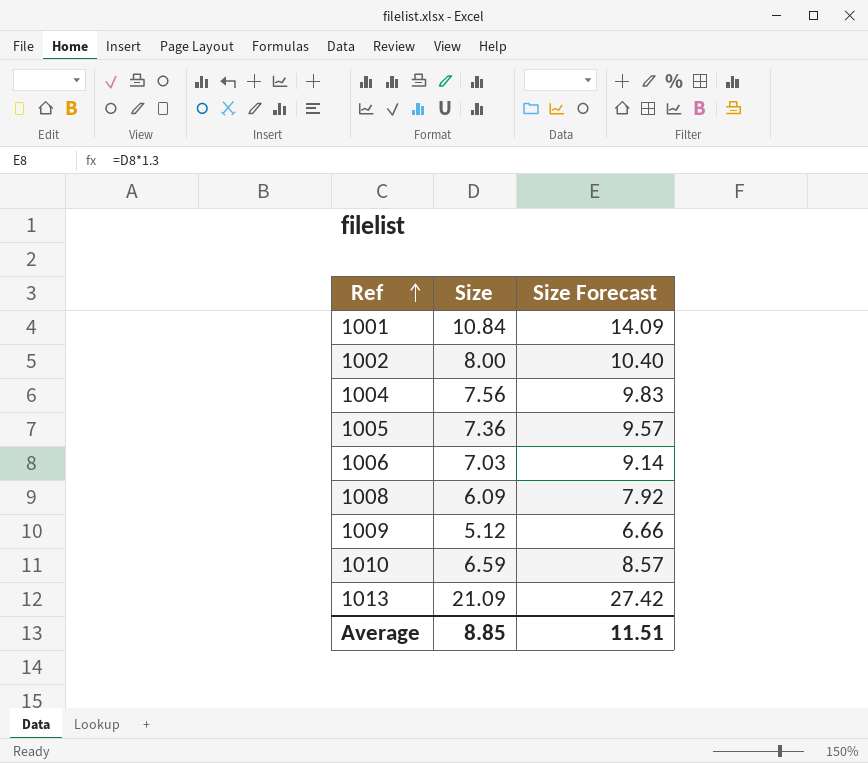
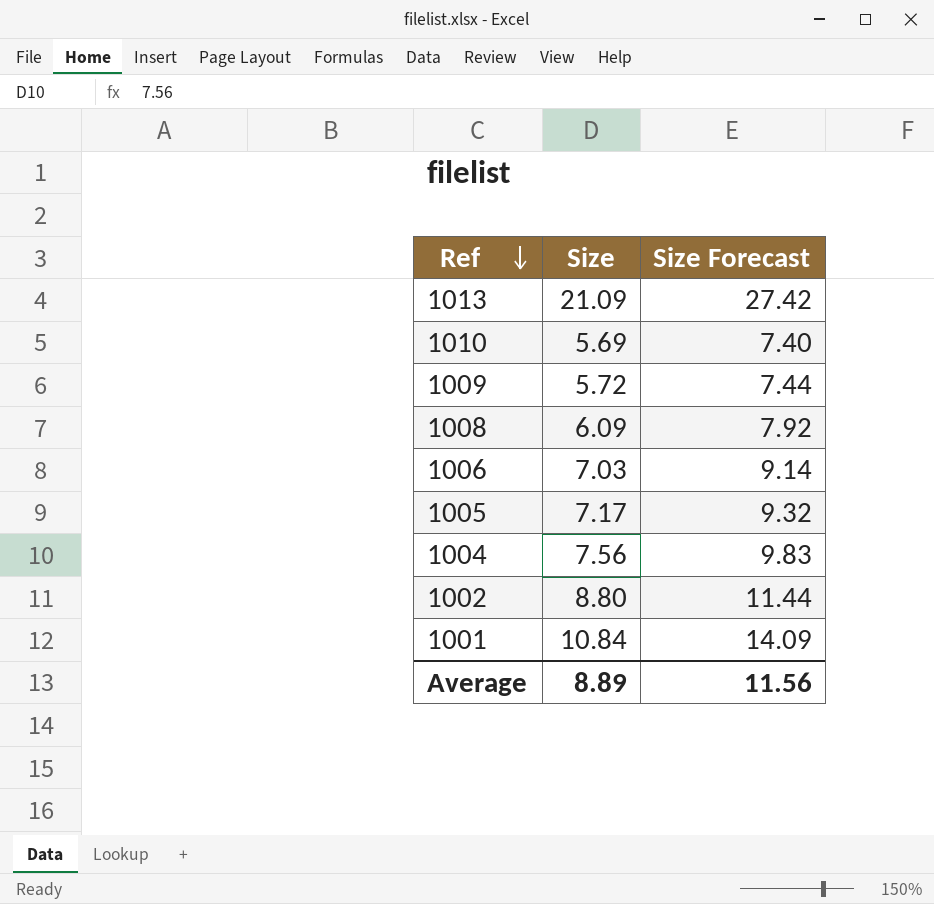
row order: Ref ascending -> Ref descending
1010 | Size: 6.59 -> 5.69
1010 | Size Forecast: 8.57 -> 7.40
1009 | Size: 5.12 -> 5.72
1009 | Size Forecast: 6.66 -> 7.44
1005 | Size: 7.36 -> 7.17
1005 | Size Forecast: 9.57 -> 9.32
1002 | Size: 8.00 -> 8.80
1002 | Size Forecast: 10.40 -> 11.44
Average | Size: 8.85 -> 8.89
Average | Size Forecast: 11.51 -> 11.56

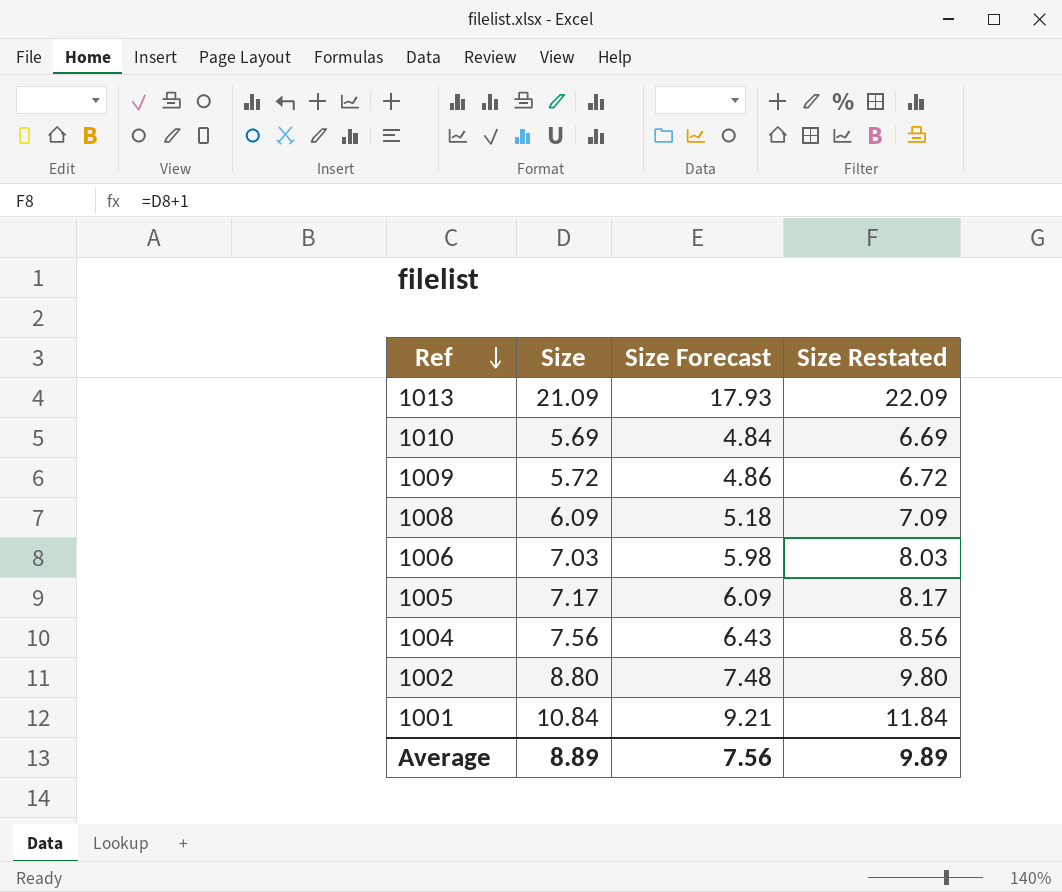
column Size Forecast | formula: [Size] * 1.3 -> [Size] * 0.85
column Size Restated | formula: none -> [Size] + 1
Average | Size Forecast: 11.56 -> 7.56

